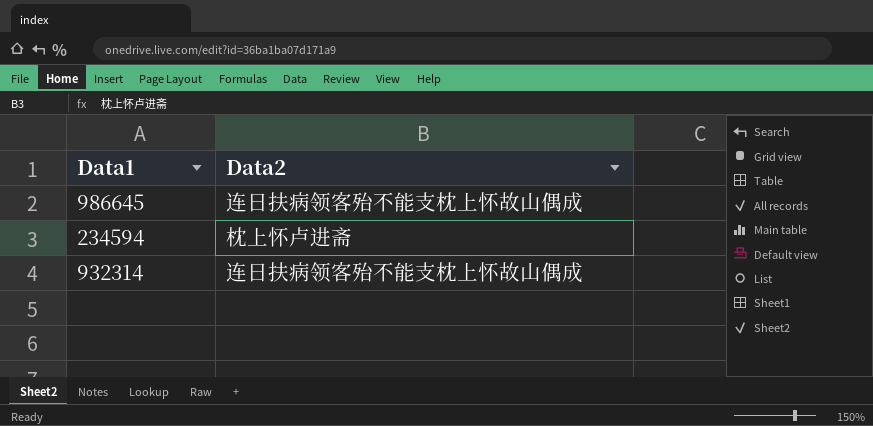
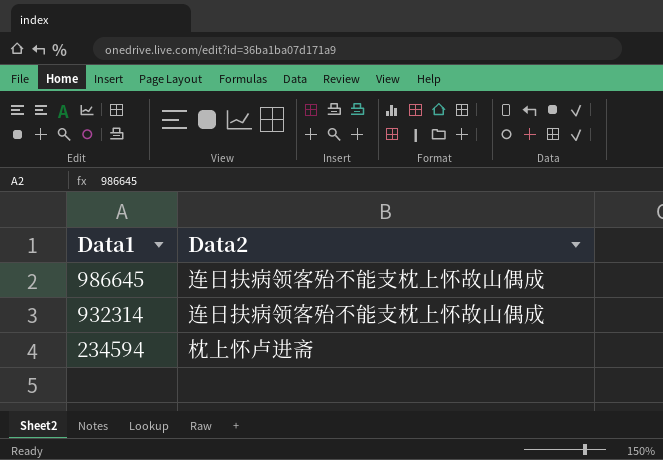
row order: none -> Data1 descending

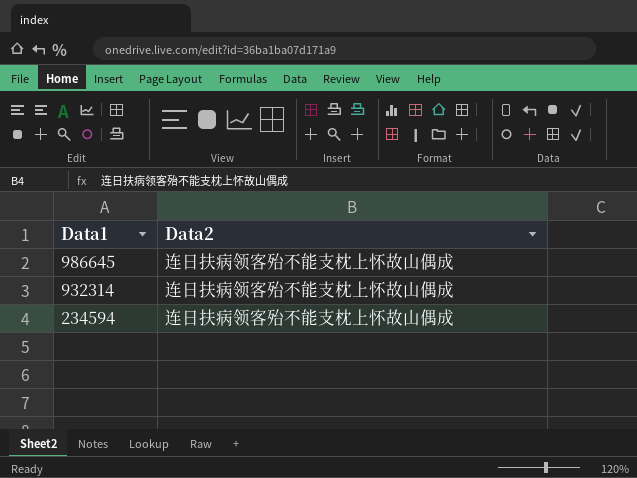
234594 | Data2: 枕上怀卢进斋 -> 连日扶病领客殆不能支枕上怀故山偶成

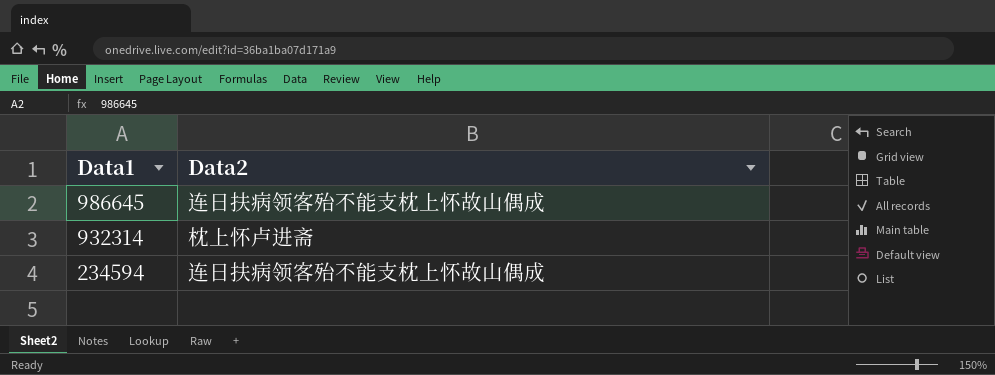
932314 | Data2: 连日扶病领客殆不能支枕上怀故山偶成 -> 枕上怀卢进斋

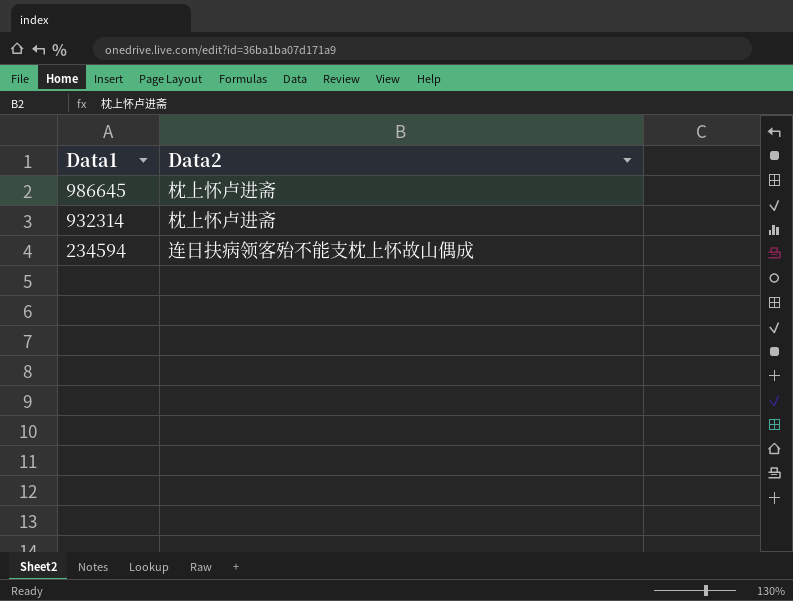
986645 | Data2: 连日扶病领客殆不能支枕上怀故山偶成 -> 枕上怀卢进斋

